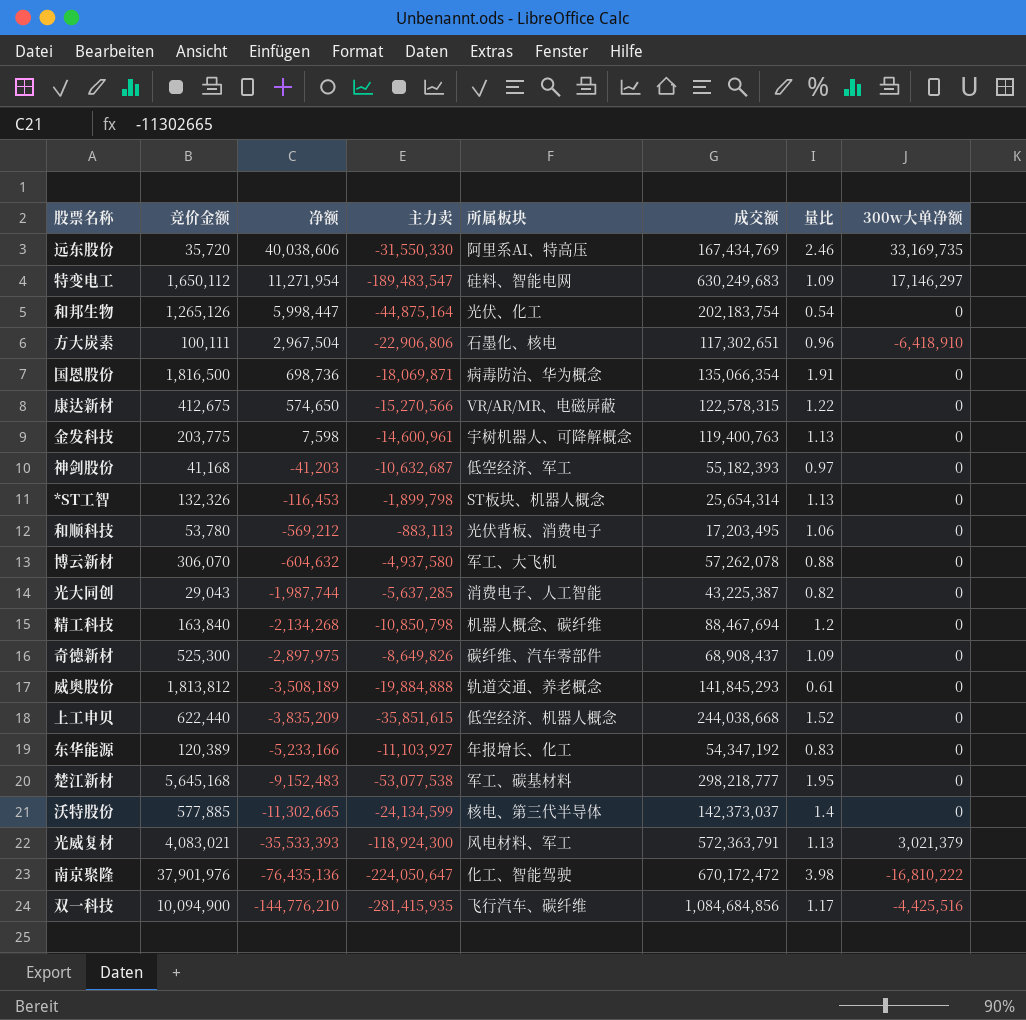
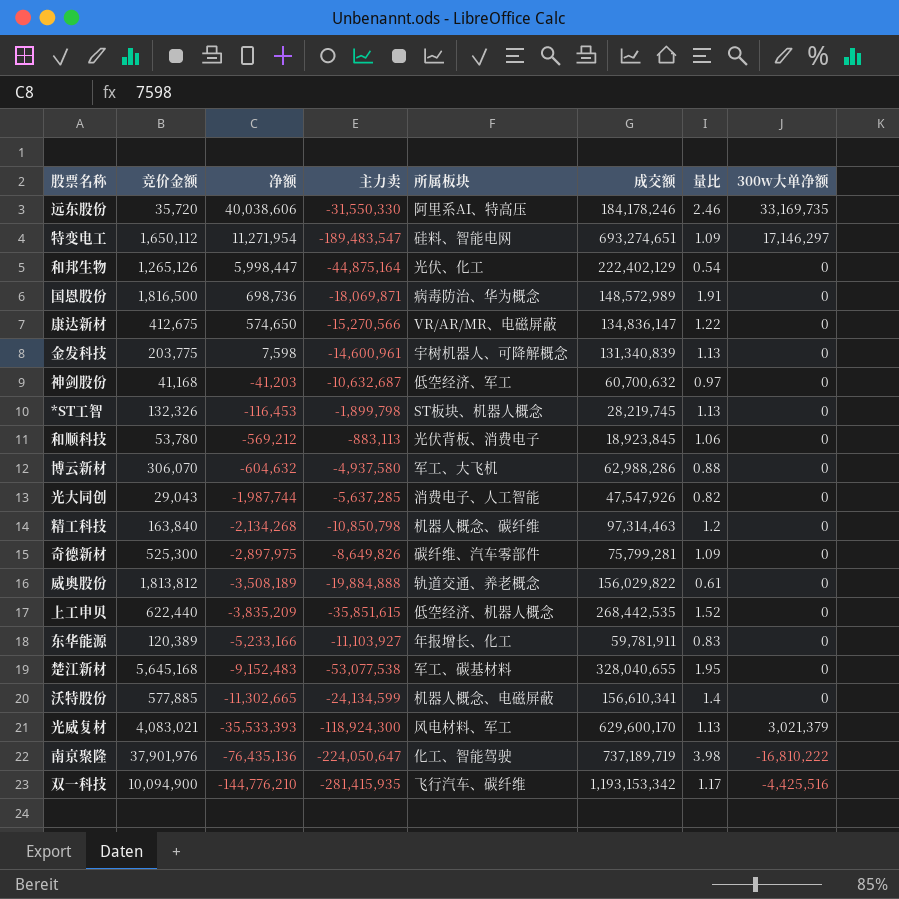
row 方大炭素: 100,111 | 2,967,504 | -22,906,806 | 石墨化、核电 | 117,302,651 | 0.96 | -6,418,910 -> none
远东股份 | 成交额: 167,434,769 -> 184,178,246
特变电工 | 成交额: 630,249,683 -> 693,274,651
和邦生物 | 成交额: 202,183,754 -> 222,402,129
国恩股份 | 成交额: 135,066,354 -> 148,572,989
康达新材 | 成交额: 122,578,315 -> 134,836,147
金发科技 | 成交额: 119,400,763 -> 131,340,839
神剑股份 | 成交额: 55,182,393 -> 60,700,632
*ST工智 | 成交额: 25,654,314 -> 28,219,745
和顺科技 | 成交额: 17,203,495 -> 18,923,845
博云新材 | 成交额: 57,262,078 -> 62,988,286
光大同创 | 成交额: 43,225,387 -> 47,547,926
精工科技 | 成交额: 88,467,694 -> 97,314,463
奇德新材 | 成交额: 68,908,437 -> 75,799,281
威奥股份 | 成交额: 141,845,293 -> 156,029,822
上工申贝 | 成交额: 244,038,668 -> 268,442,535
东华能源 | 成交额: 54,347,192 -> 59,781,911
楚江新材 | 成交额: 298,218,777 -> 328,040,655
沃特股份 | 所属板块: 核电、第三代半导体 -> 机器人概念、电磁屏蔽
沃特股份 | 成交额: 142,373,037 -> 156,610,341
光威复材 | 成交额: 572,363,791 -> 629,600,170
南京聚隆 | 成交额: 670,172,472 -> 737,189,719
双一科技 | 成交额: 1,084,684,856 -> 1,193,153,342

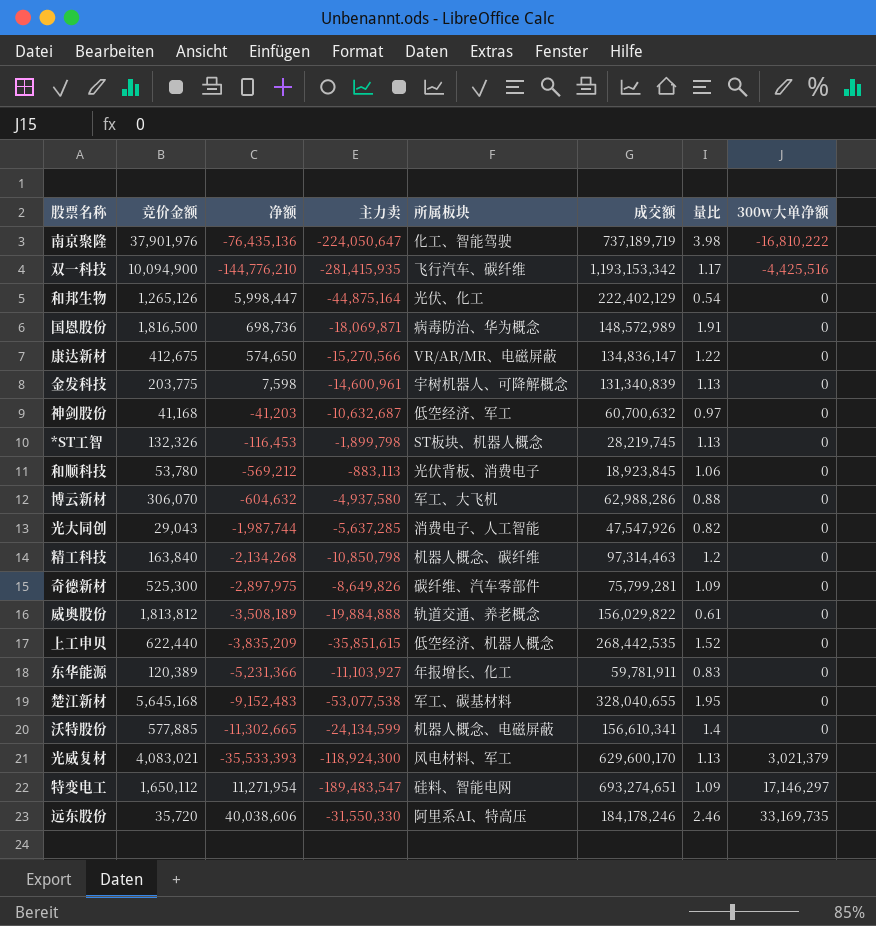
row order: 净额 descending -> 300w大单净额 ascending
东华能源 | 净额: -5,233,166 -> -5,231,366

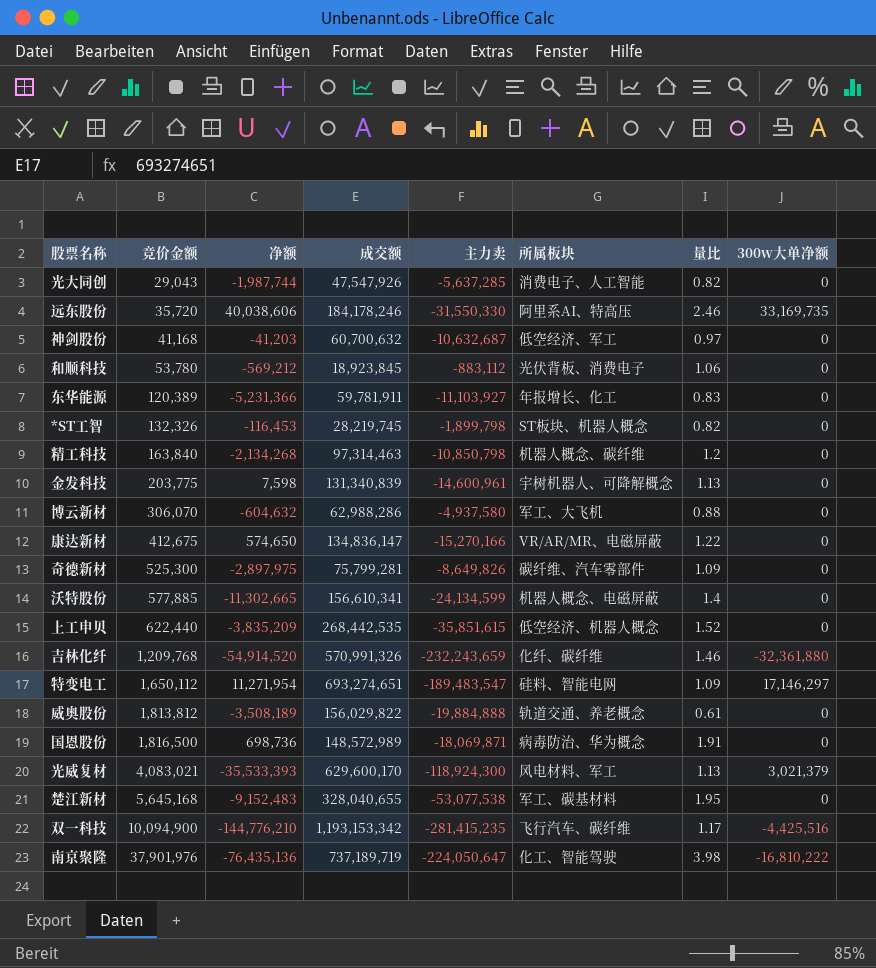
row order: 300w大单净额 ascending -> 竞价金额 ascending
column 成交额 | position: 6 -> 4
row 和邦生物: 1,265,126 | 5,998,447 | -44,875,164 | 光伏、化工 | 222,402,129 | 0.54 | 0 -> none
和顺科技 | 主力卖: -883,113 -> -883,112
*ST工智 | 量比: 1.13 -> 0.82
康达新材 | 主力卖: -15,270,566 -> -15,270,166
row 吉林化纤: none -> 1,209,768 | -54,914,520 | 570,991,326 | -232,243,659 | 化纤、碳纤维 | 1.46 | -32,361,880
双一科技 | 主力卖: -281,415,935 -> -281,415,235

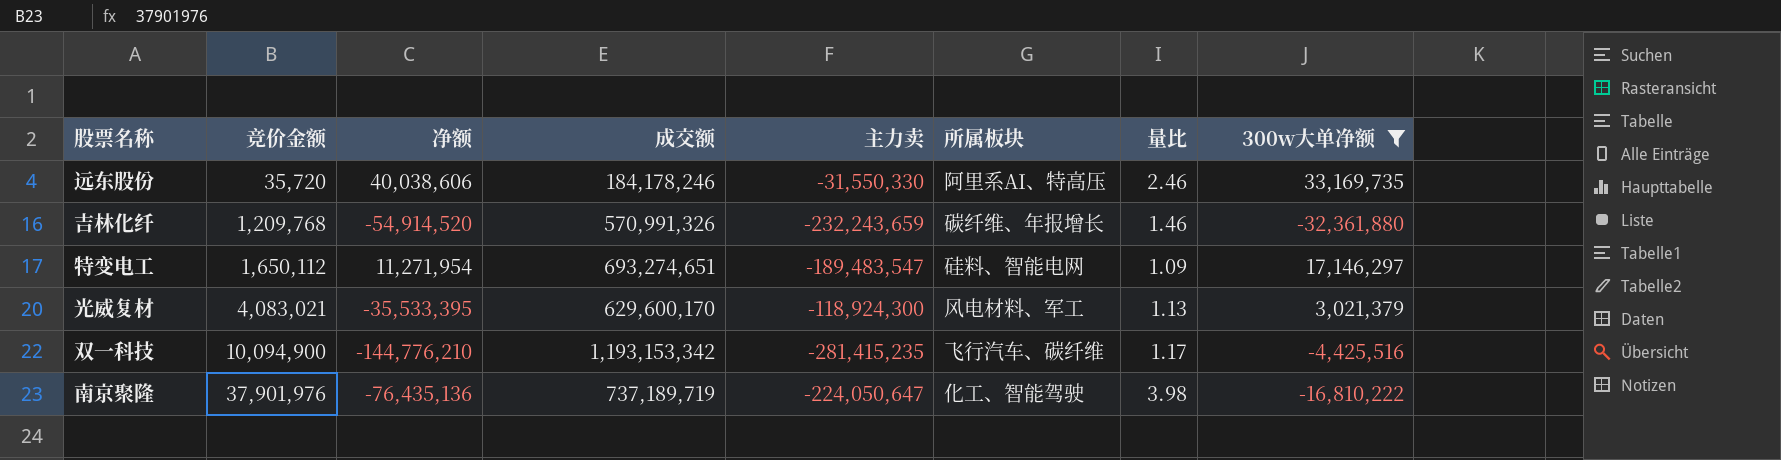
filter: none -> 300w大单净额 != 0
吉林化纤 | 所属板块: 化纤、碳纤维 -> 碳纤维、年报增长
光威复材 | 净额: -35,533,393 -> -35,533,395

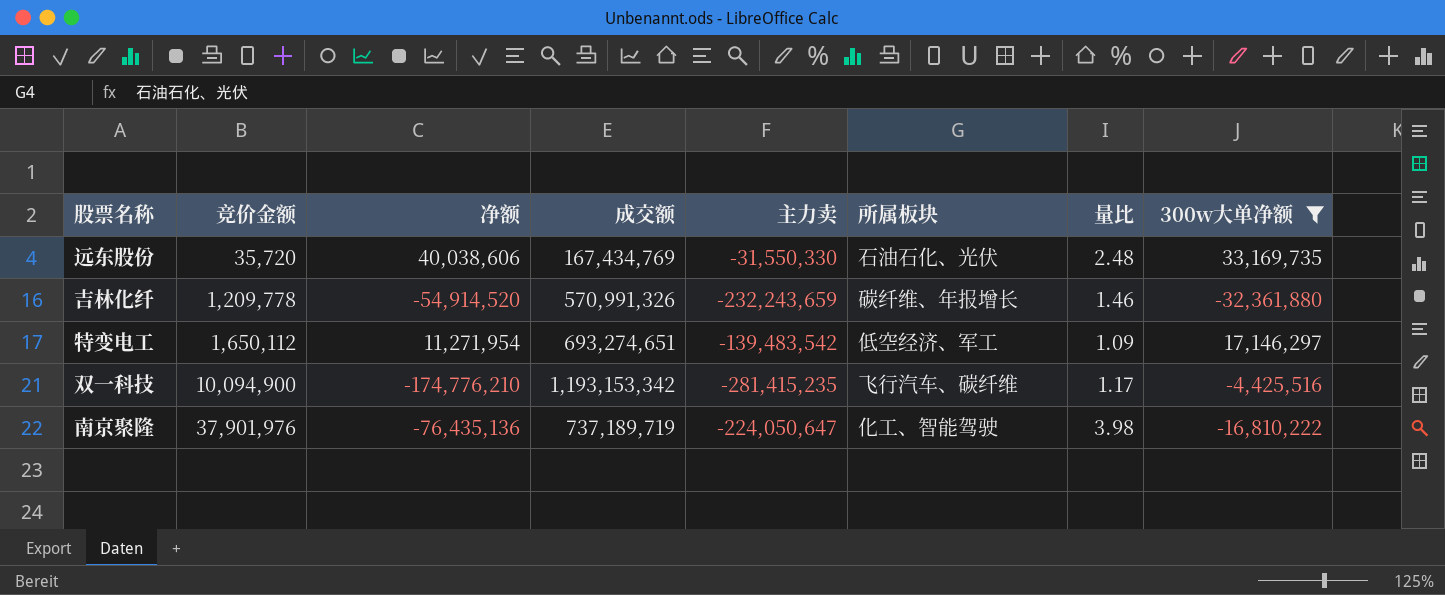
row 光威复材: 4,083,021 | -35,533,395 | 629,600,170 | -118,924,300 | 风电材料、军工 | 1.13 | 3,021,379 -> none
远东股份 | 成交额: 184,178,246 -> 167,434,769
远东股份 | 所属板块: 阿里系AI、特高压 -> 石油石化、光伏
远东股份 | 量比: 2.46 -> 2.48
吉林化纤 | 竞价金额: 1,209,768 -> 1,209,778
特变电工 | 主力卖: -189,483,547 -> -139,483,542
特变电工 | 所属板块: 硅料、智能电网 -> 低空经济、军工
双一科技 | 净额: -144,776,210 -> -174,776,210

